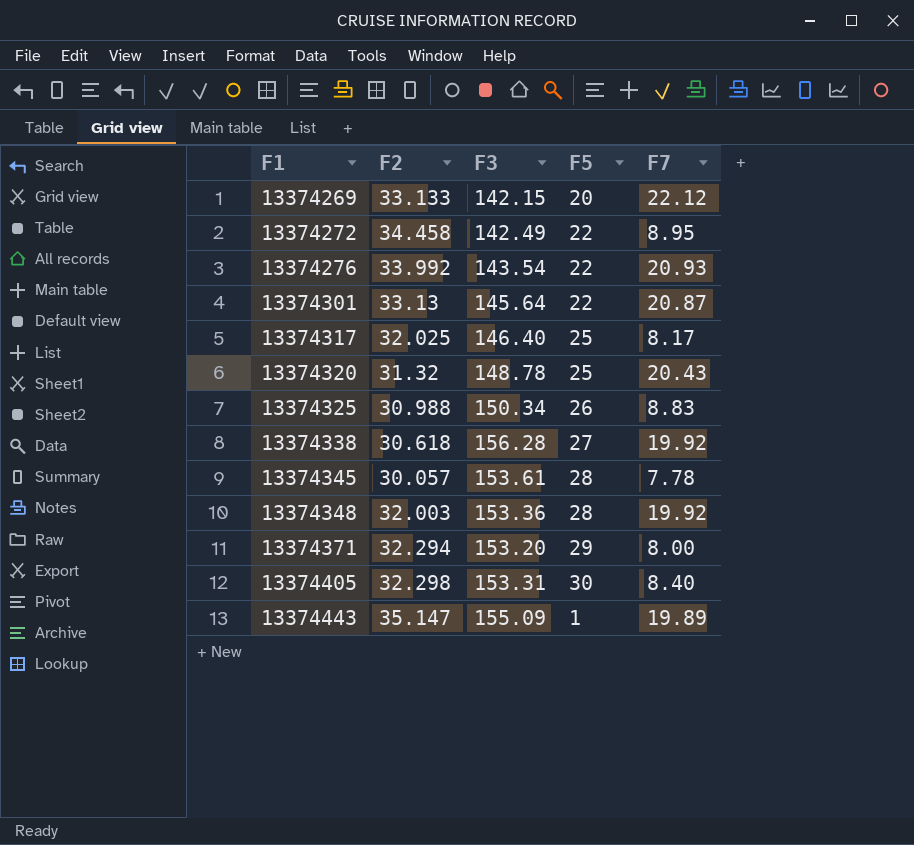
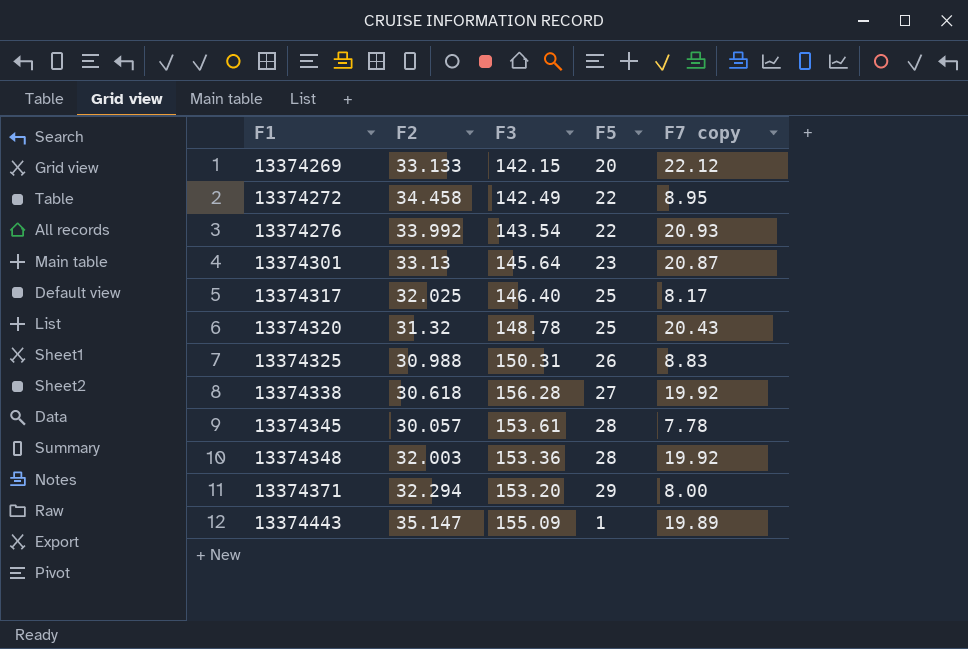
column name: F7 -> F7 copy
row 13374405: 32.298 | 153.31 | 30 | 8.40 -> none
13374301 | F5: 22 -> 23
13374325 | F3: 150.34 -> 150.31

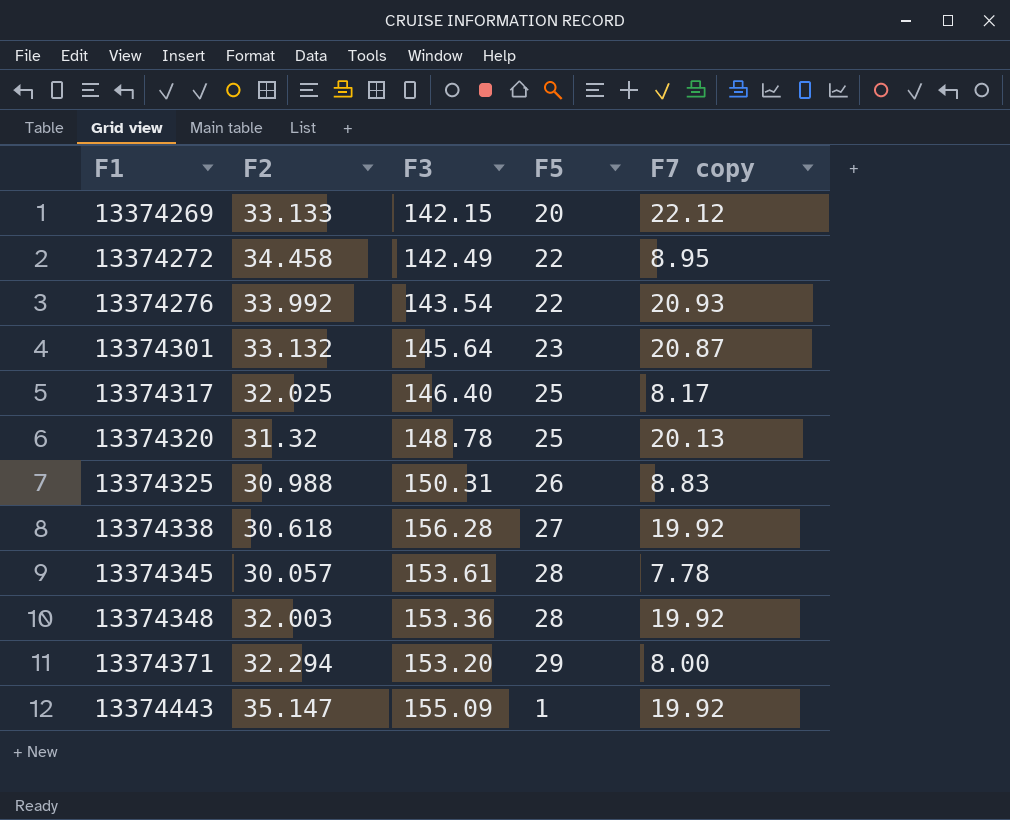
13374301 | F2: 33.13 -> 33.132
13374320 | F7 copy: 20.43 -> 20.13
13374443 | F7 copy: 19.89 -> 19.92

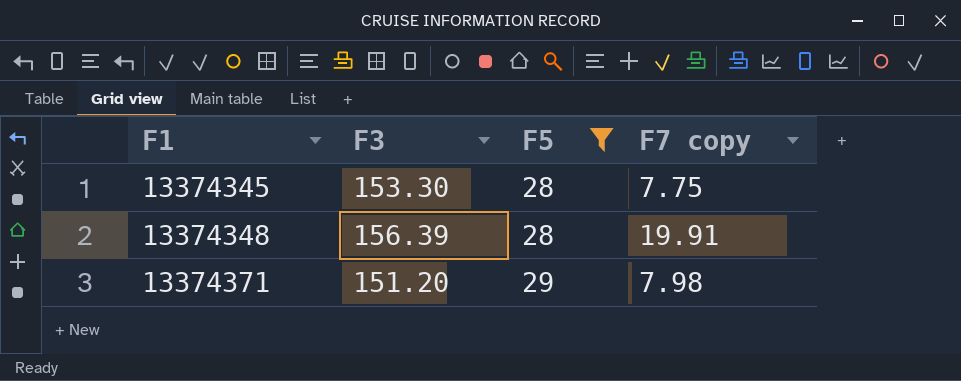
filter: none -> F5 >= 28
column F2 | position: 2 -> none
13374345 | F3: 153.61 -> 153.30
13374345 | F7 copy: 7.78 -> 7.75
13374348 | F3: 153.36 -> 156.39
13374348 | F7 copy: 19.92 -> 19.91
13374371 | F3: 153.20 -> 151.20
13374371 | F7 copy: 8.00 -> 7.98

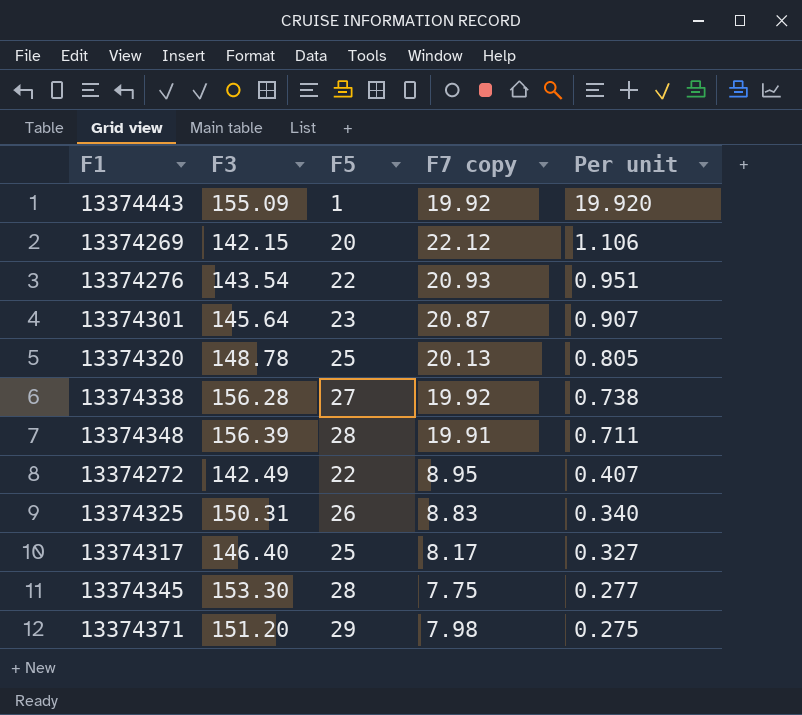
filter: F5 >= 28 -> none
row order: F1 ascending -> Per unit descending
column Per unit | formula: none -> [F7 copy] / [F5]

